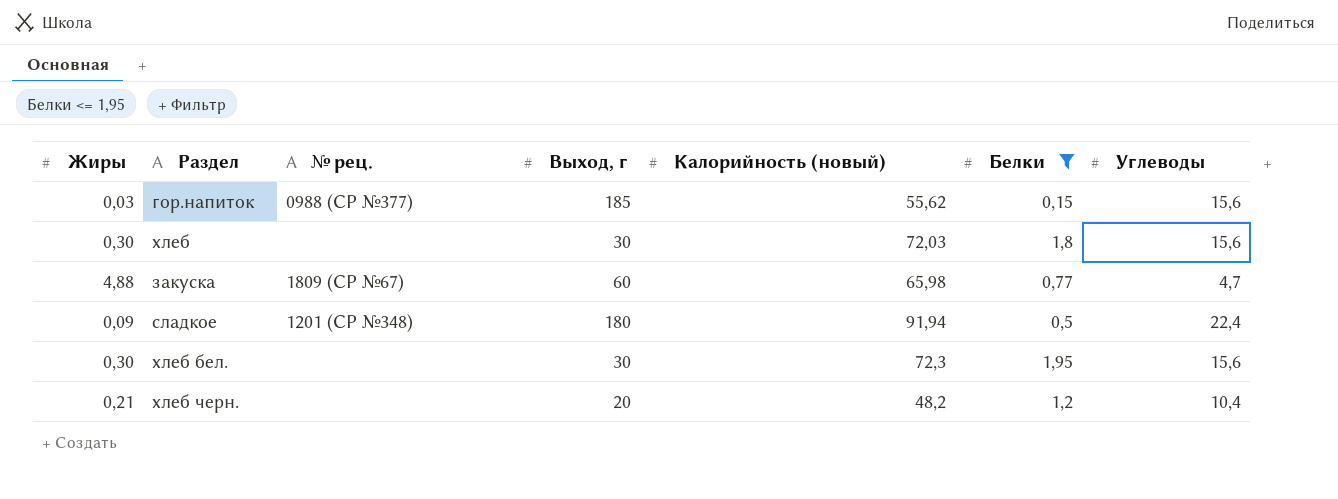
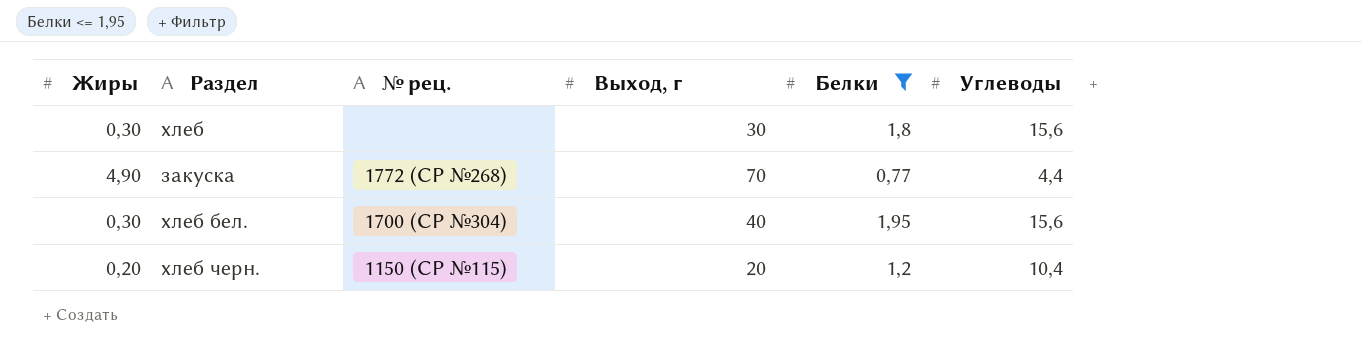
column Калорийность (новый) | position: 5 -> none
row гор.напиток: 0,03 | 0988 (СР №377) | 185 | 55,62 | 0,15 | 15,6 -> none
row сладкое: 0,09 | 1201 (СР №348) | 180 | 91,94 | 0,5 | 22,4 -> none
закуска | Жиры: 4,88 -> 4,90
закуска | № рец.: 1809 (СР №67) -> 1772 (СР №268)
закуска | Выход, г: 60 -> 70
закуска | Углеводы: 4,7 -> 4,4
хлеб бел. | № рец.: none -> 1700 (СР №304)
хлеб бел. | Выход, г: 30 -> 40
хлеб черн. | Жиры: 0,21 -> 0,20
хлеб черн. | № рец.: none -> 1150 (СР №115)

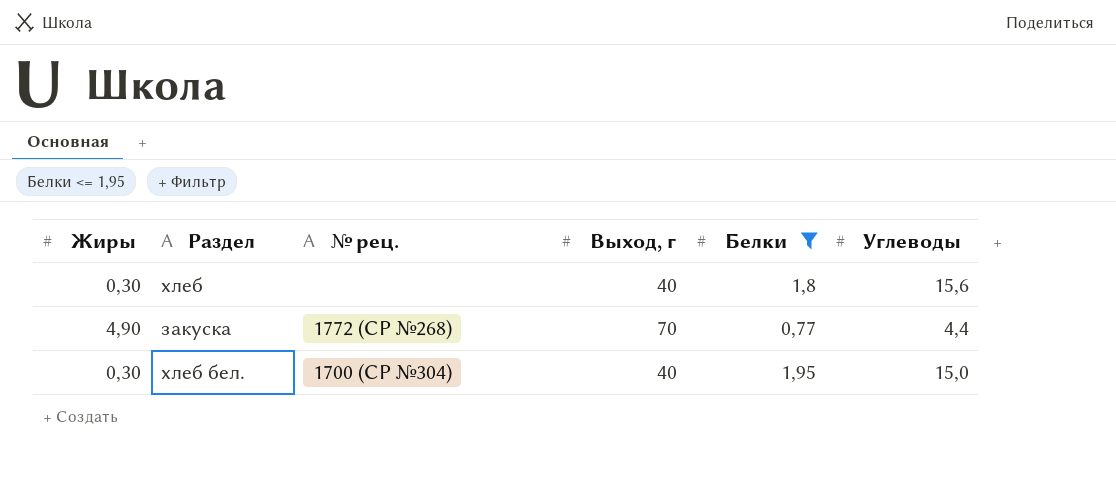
row хлеб черн.: 0,20 | 1150 (СР №115) | 20 | 1,2 | 10,4 -> none
хлеб | Выход, г: 30 -> 40
хлеб бел. | Углеводы: 15,6 -> 15,0

